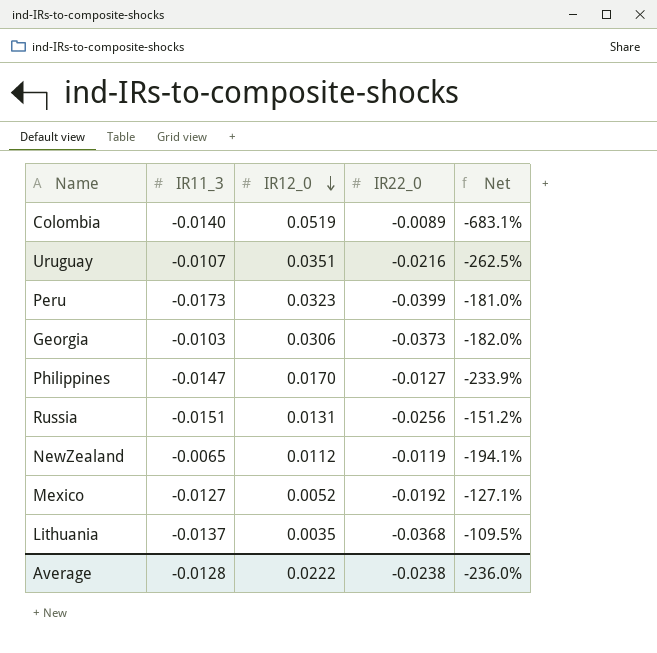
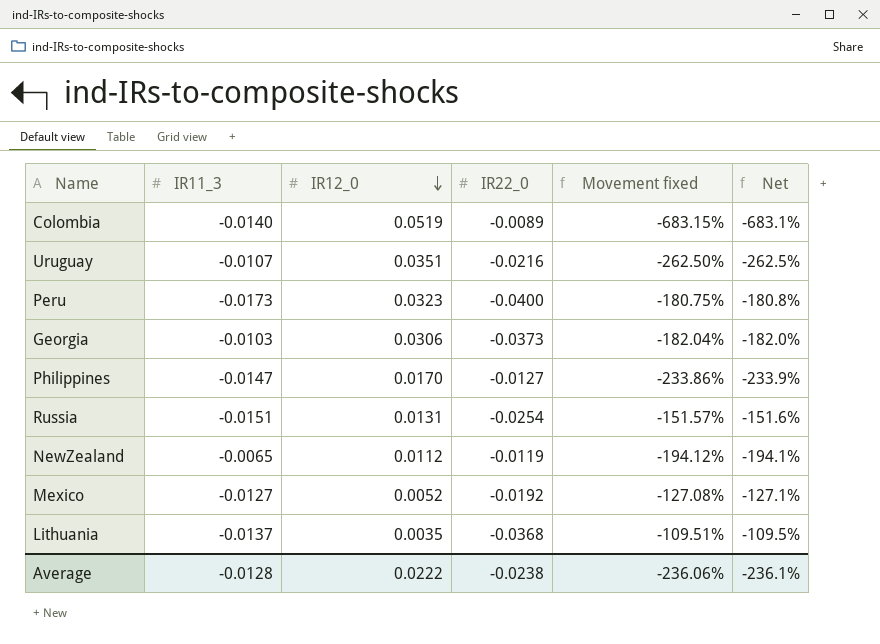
column Movement fixed | formula: none -> ([IR12_0] - [IR22_0]) / [IR22_0]
Peru | IR22_0: -0.0399 -> -0.0400
Peru | Net: -181.0% -> -180.8%
Russia | IR22_0: -0.0256 -> -0.0254
Russia | Net: -151.2% -> -151.6%
Average | Net: -236.0% -> -236.1%

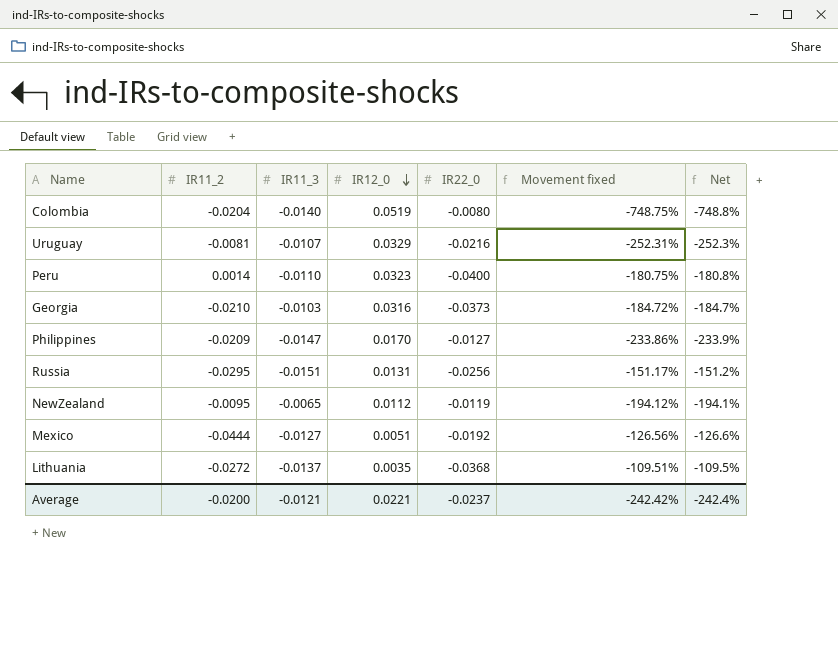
column IR11_2 | position: none -> 2
Colombia | IR22_0: -0.0089 -> -0.0080
Colombia | Movement fixed: -683.15% -> -748.75%
Colombia | Net: -683.1% -> -748.8%
Uruguay | IR12_0: 0.0351 -> 0.0329
Uruguay | Movement fixed: -262.50% -> -252.31%
Uruguay | Net: -262.5% -> -252.3%
Peru | IR11_3: -0.0173 -> -0.0110
Georgia | IR12_0: 0.0306 -> 0.0316
Georgia | Movement fixed: -182.04% -> -184.72%
Georgia | Net: -182.0% -> -184.7%
Russia | IR22_0: -0.0254 -> -0.0256
Russia | Movement fixed: -151.57% -> -151.17%
Russia | Net: -151.6% -> -151.2%
Mexico | IR12_0: 0.0052 -> 0.0051
Mexico | Movement fixed: -127.08% -> -126.56%
Mexico | Net: -127.1% -> -126.6%
Average | IR11_3: -0.0128 -> -0.0121
Average | IR12_0: 0.0222 -> 0.0221
Average | IR22_0: -0.0238 -> -0.0237
Average | Movement fixed: -236.06% -> -242.42%
Average | Net: -236.1% -> -242.4%

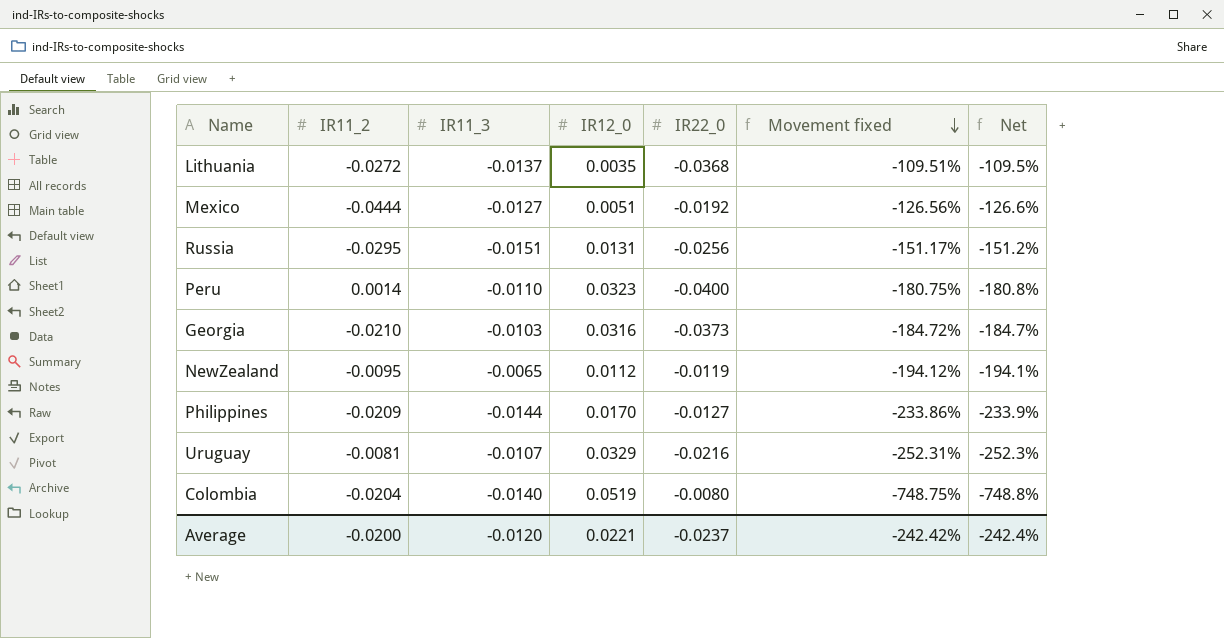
row order: IR12_0 descending -> Movement fixed descending
Philippines | IR11_3: -0.0147 -> -0.0144
Average | IR11_3: -0.0121 -> -0.0120

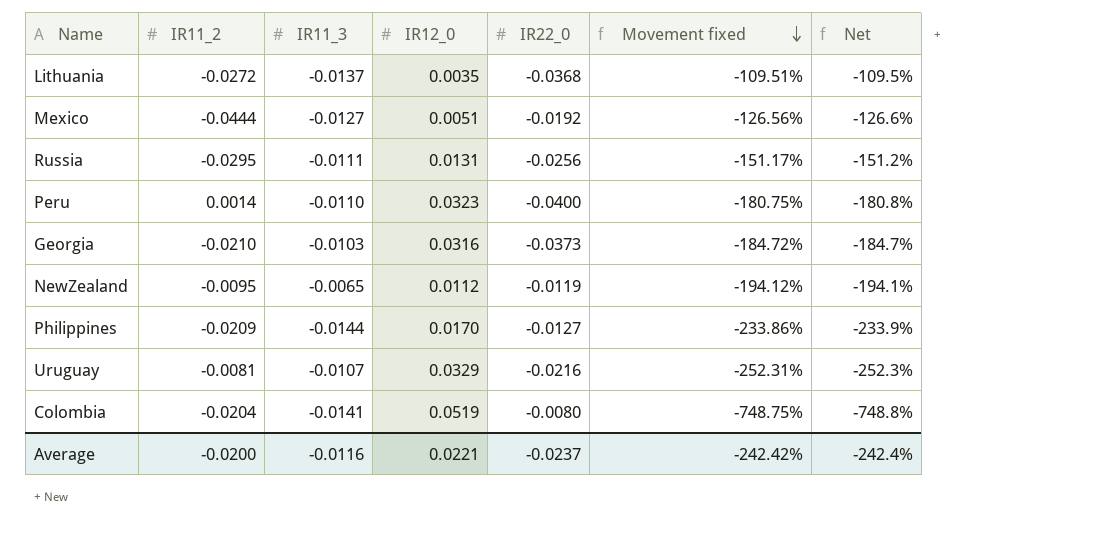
Russia | IR11_3: -0.0151 -> -0.0111
Colombia | IR11_3: -0.0140 -> -0.0141
Average | IR11_3: -0.0120 -> -0.0116

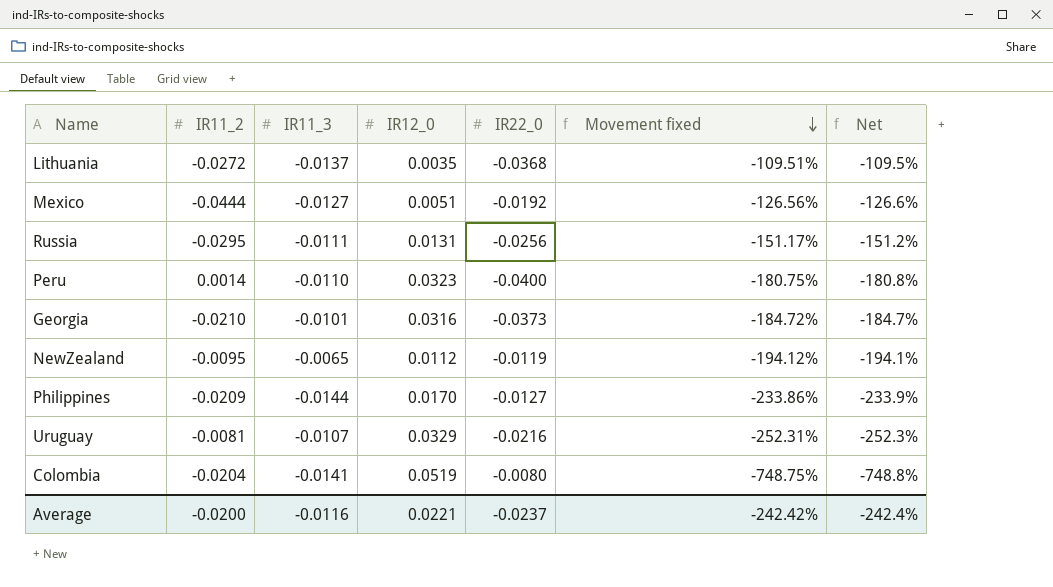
Georgia | IR11_3: -0.0103 -> -0.0101

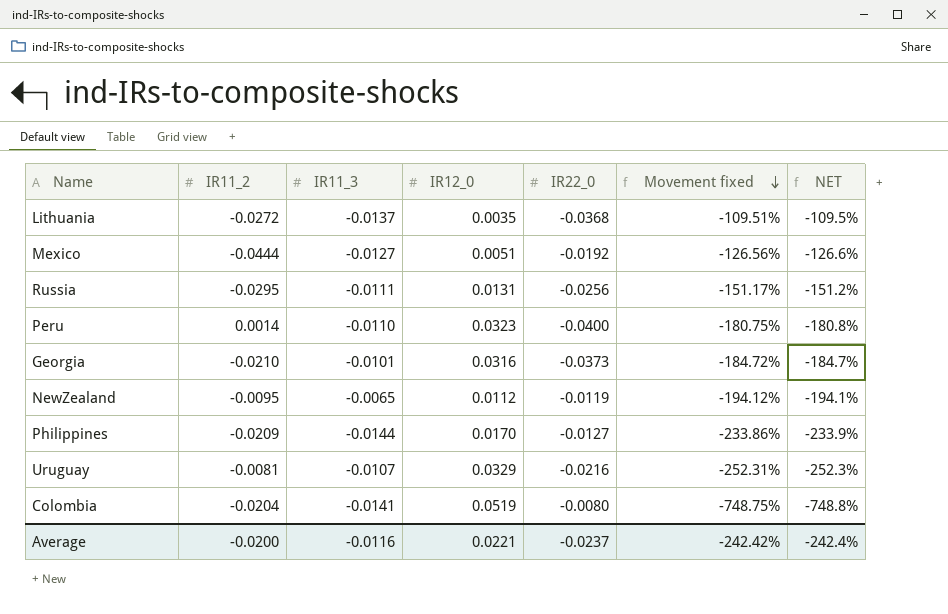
column name: Net -> NET

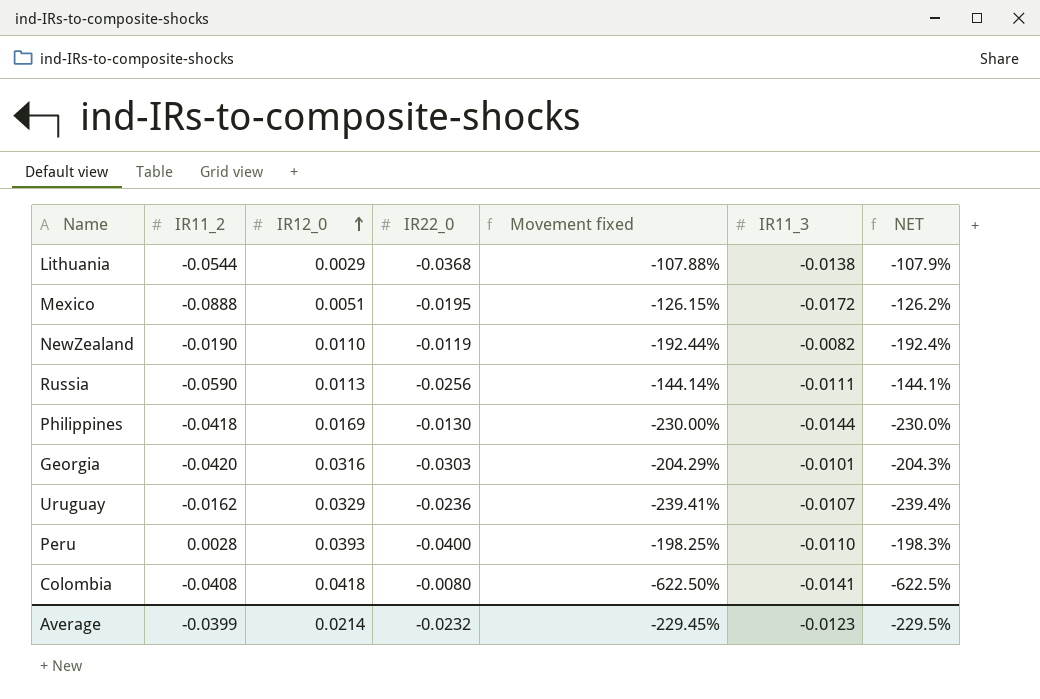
row order: Movement fixed descending -> IR12_0 ascending
column IR11_3 | position: 3 -> 6
Lithuania | IR11_2: -0.0272 -> -0.0544
Lithuania | IR12_0: 0.0035 -> 0.0029
Lithuania | Movement fixed: -109.51% -> -107.88%
Lithuania | IR11_3: -0.0137 -> -0.0138
Lithuania | NET: -109.5% -> -107.9%
Mexico | IR11_2: -0.0444 -> -0.0888
Mexico | IR22_0: -0.0192 -> -0.0195
Mexico | Movement fixed: -126.56% -> -126.15%
Mexico | IR11_3: -0.0127 -> -0.0172
Mexico | NET: -126.6% -> -126.2%
NewZealand | IR11_2: -0.0095 -> -0.0190
NewZealand | IR12_0: 0.0112 -> 0.0110
NewZealand | Movement fixed: -194.12% -> -192.44%
NewZealand | IR11_3: -0.0065 -> -0.0082
NewZealand | NET: -194.1% -> -192.4%
Russia | IR11_2: -0.0295 -> -0.0590
Russia | IR12_0: 0.0131 -> 0.0113
Russia | Movement fixed: -151.17% -> -144.14%
Russia | NET: -151.2% -> -144.1%
Philippines | IR11_2: -0.0209 -> -0.0418
Philippines | IR12_0: 0.0170 -> 0.0169
Philippines | IR22_0: -0.0127 -> -0.0130
Philippines | Movement fixed: -233.86% -> -230.00%
Philippines | NET: -233.9% -> -230.0%
Georgia | IR11_2: -0.0210 -> -0.0420
Georgia | IR22_0: -0.0373 -> -0.0303
Georgia | Movement fixed: -184.72% -> -204.29%
Georgia | NET: -184.7% -> -204.3%
Uruguay | IR11_2: -0.0081 -> -0.0162
Uruguay | IR22_0: -0.0216 -> -0.0236
Uruguay | Movement fixed: -252.31% -> -239.41%
Uruguay | NET: -252.3% -> -239.4%
Peru | IR11_2: 0.0014 -> 0.0028
Peru | IR12_0: 0.0323 -> 0.0393
Peru | Movement fixed: -180.75% -> -198.25%
Peru | NET: -180.8% -> -198.3%
Colombia | IR11_2: -0.0204 -> -0.0408
Colombia | IR12_0: 0.0519 -> 0.0418
Colombia | Movement fixed: -748.75% -> -622.50%
Colombia | NET: -748.8% -> -622.5%
Average | IR11_2: -0.0200 -> -0.0399
Average | IR12_0: 0.0221 -> 0.0214
Average | IR22_0: -0.0237 -> -0.0232
Average | Movement fixed: -242.42% -> -229.45%
Average | IR11_3: -0.0116 -> -0.0123
Average | NET: -242.4% -> -229.5%

